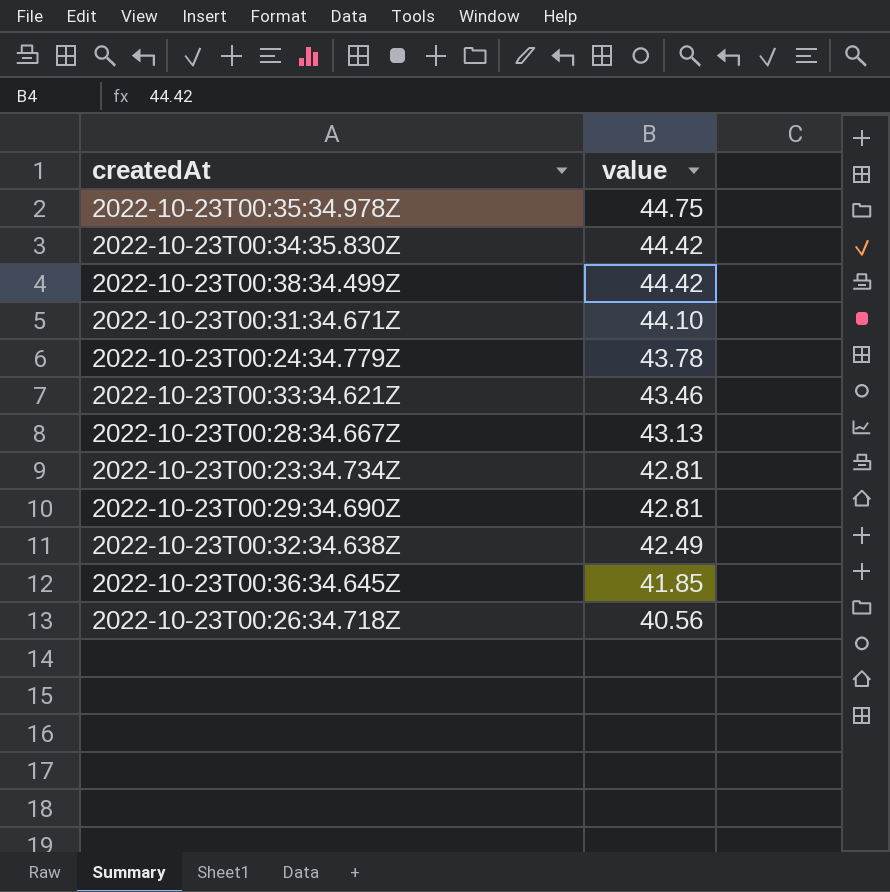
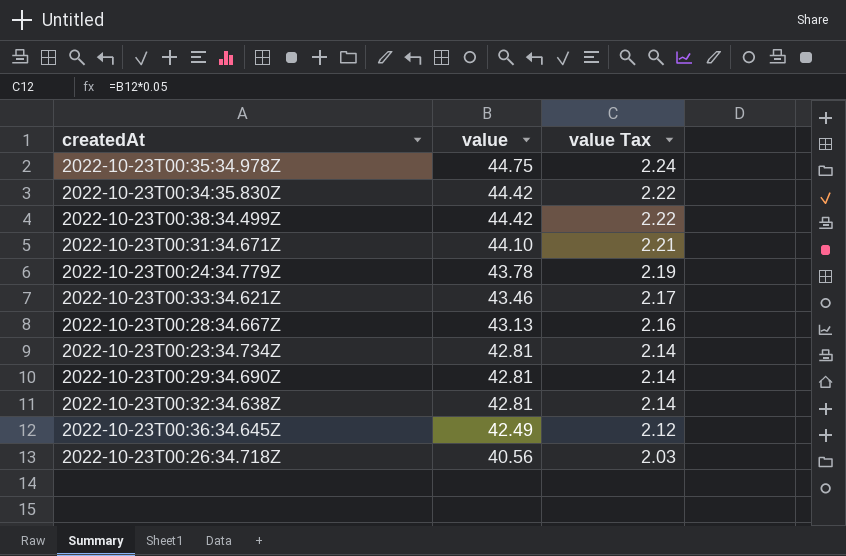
column value Tax | formula: none -> [value] * 0.05
2022-10-23T00:32:34.638Z | value: 42.49 -> 42.81
2022-10-23T00:36:34.645Z | value: 41.85 -> 42.49

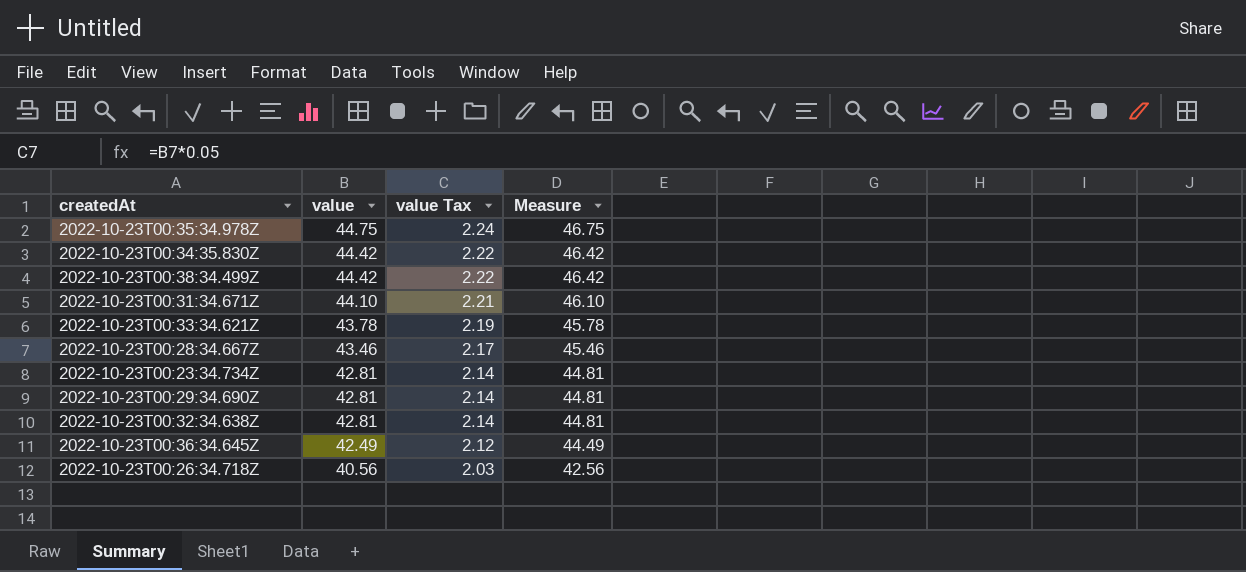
column Measure | formula: none -> [value] + 2
row 2022-10-23T00:24:34.779Z: 43.78 | 2.19 -> none
2022-10-23T00:33:34.621Z | value: 43.46 -> 43.78
2022-10-23T00:33:34.621Z | value Tax: 2.17 -> 2.19
2022-10-23T00:28:34.667Z | value: 43.13 -> 43.46
2022-10-23T00:28:34.667Z | value Tax: 2.16 -> 2.17

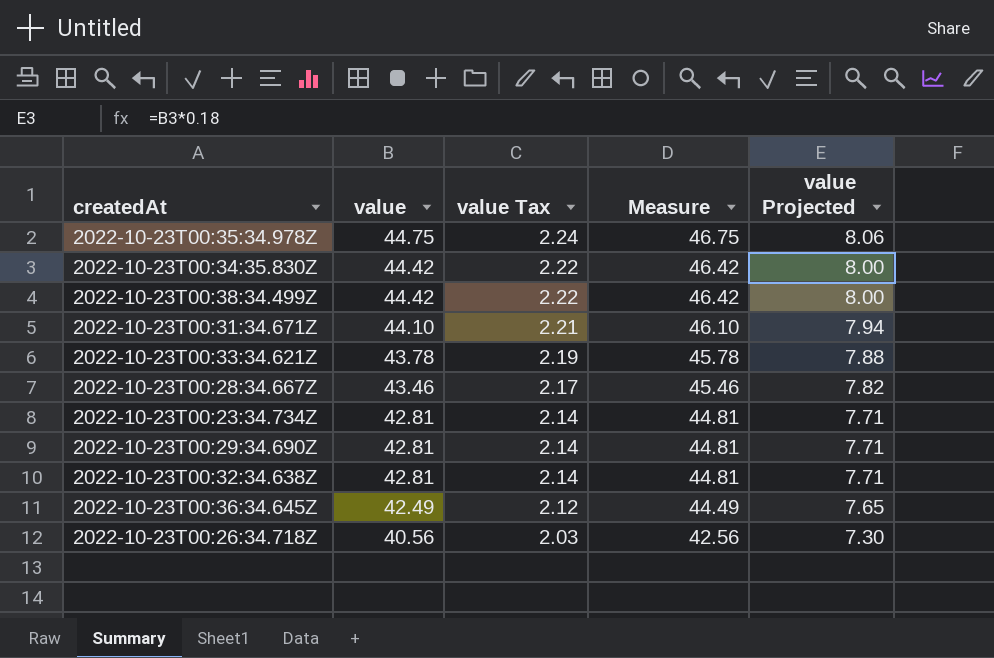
column value Projected | formula: none -> [value] * 0.18

